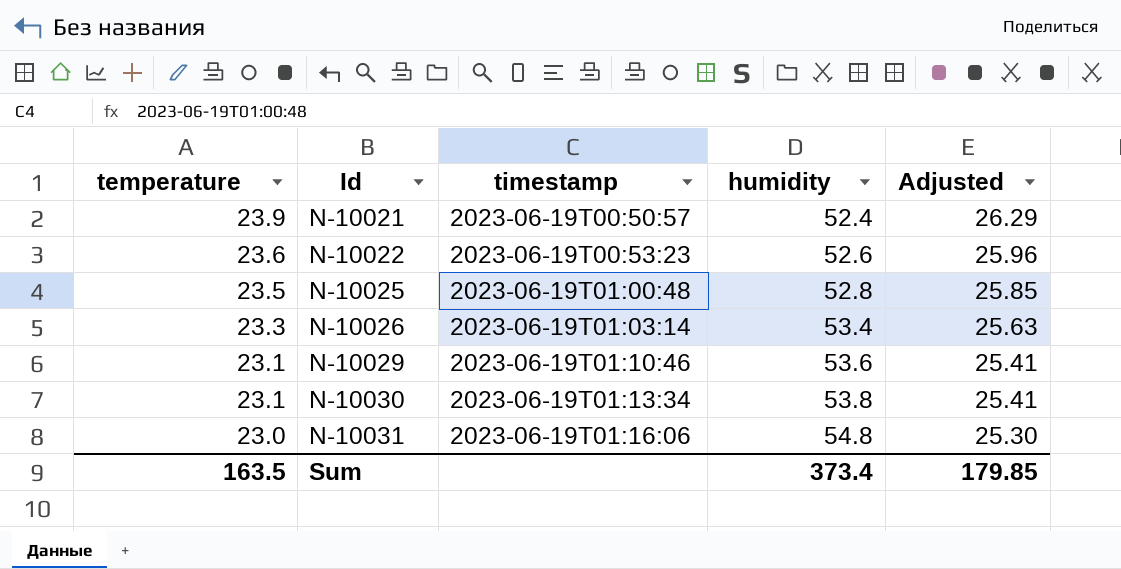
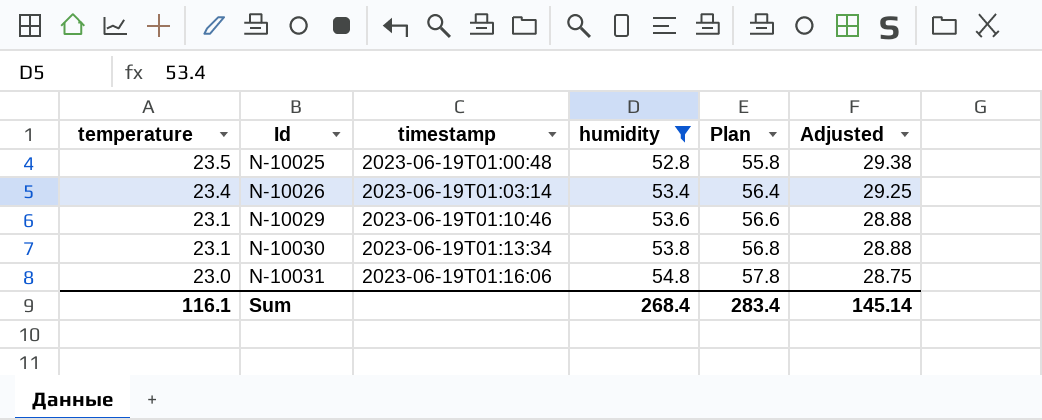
filter: none -> humidity >= 52.8
column Plan | formula: none -> [humidity] + 3
column Adjusted | formula: [temperature] * 1.1 -> [temperature] * 1.25
N-10026 | temperature: 23.3 -> 23.4
Sum | temperature: 163.5 -> 116.1
Sum | humidity: 373.4 -> 268.4
Sum | Adjusted: 179.85 -> 145.14

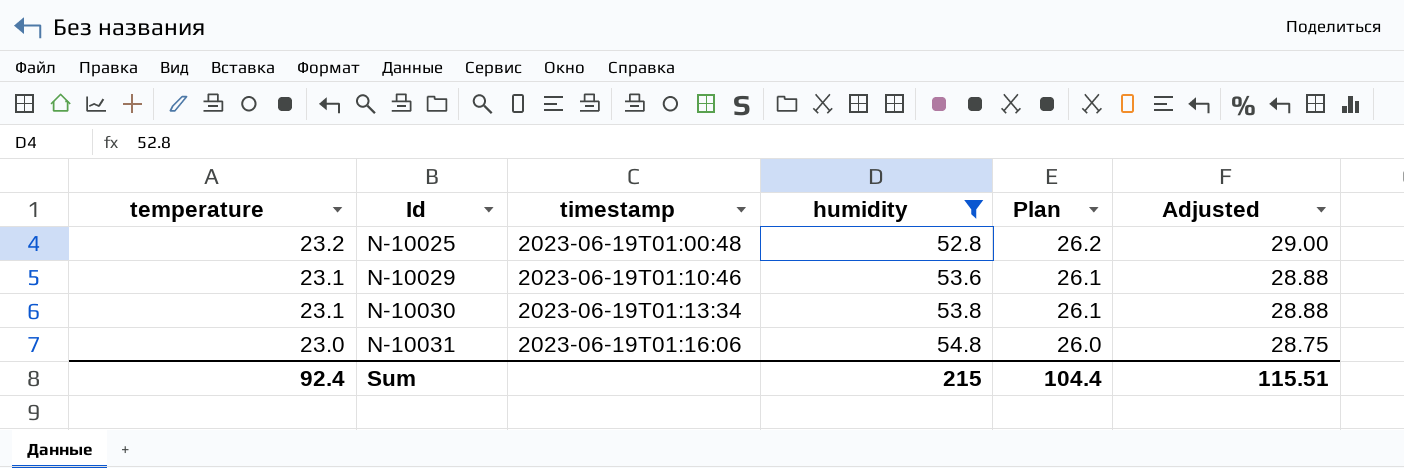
column Plan | formula: [humidity] + 3 -> [temperature] + 3
row N-10026: 23.4 | 2023-06-19T01:03:14 | 53.4 | 56.4 | 29.25 -> none
N-10025 | temperature: 23.5 -> 23.2
N-10025 | Adjusted: 29.38 -> 29.00
Sum | temperature: 116.1 -> 92.4
Sum | humidity: 268.4 -> 215
Sum | Plan: 283.4 -> 104.4
Sum | Adjusted: 145.14 -> 115.51

